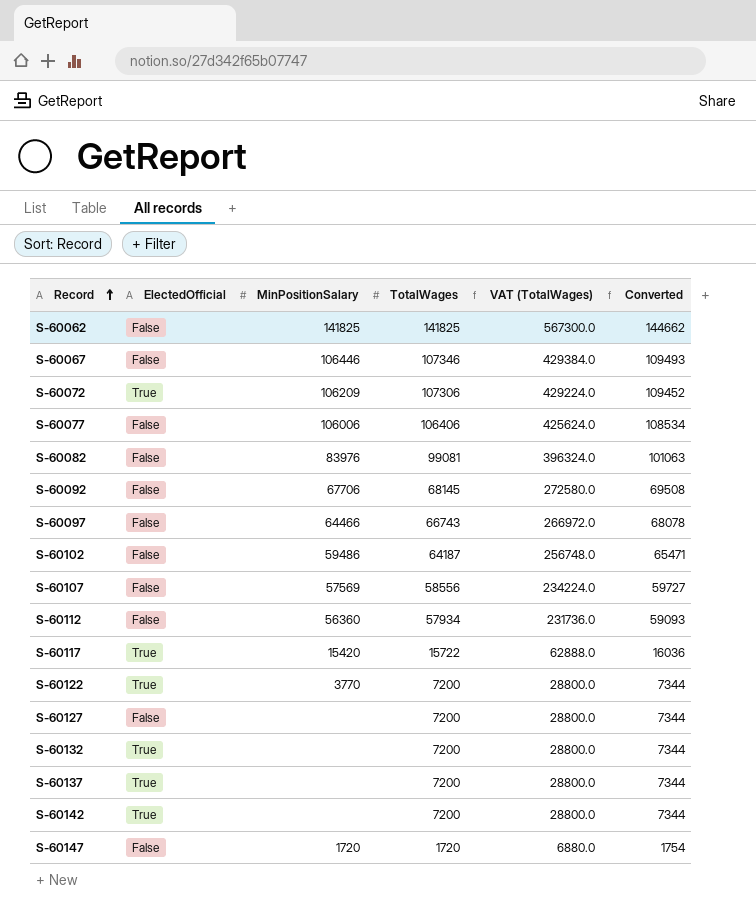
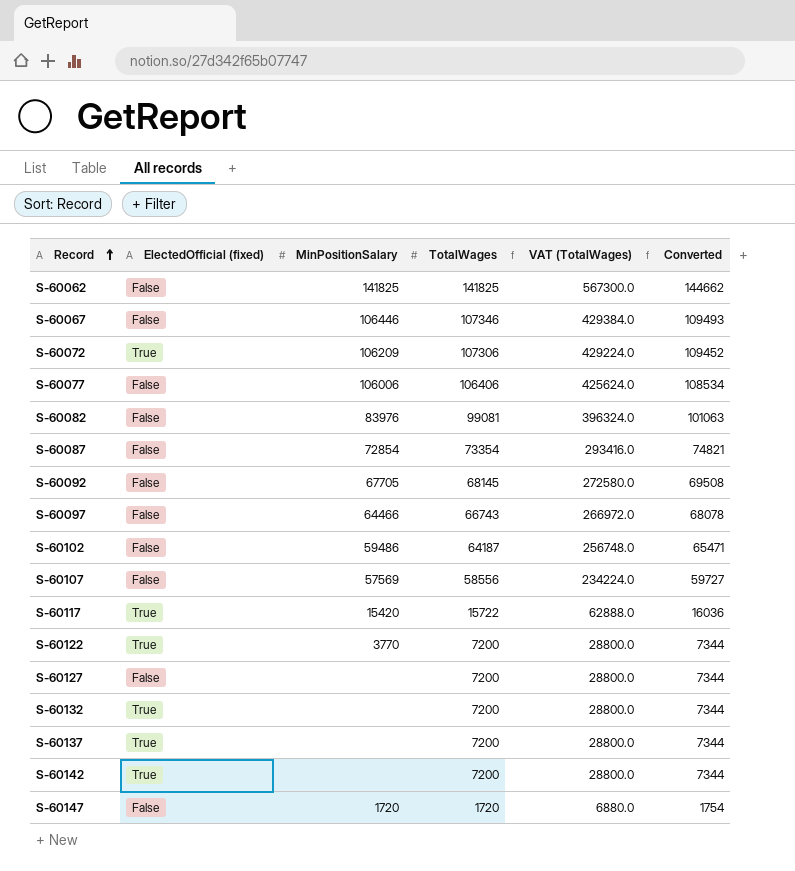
column name: ElectedOfficial -> ElectedOfficial (fixed)
row S-60112: False | 56360 | 57934 | 231736.0 | 59093 -> none
row S-60087: none -> False | 72854 | 73354 | 293416.0 | 74821
S-60092 | MinPositionSalary: 67706 -> 67705

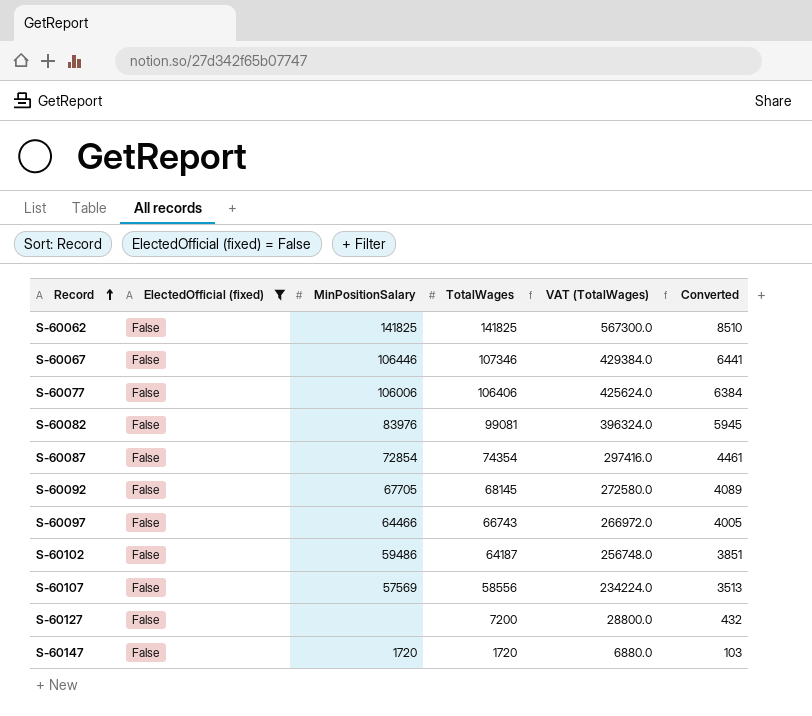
filter: none -> ElectedOfficial (fixed) = False
column Converted | formula: [TotalWages] * 1.02 -> [TotalWages] * 0.06
S-60087 | TotalWages: 73354 -> 74354
S-60087 | VAT (TotalWages): 293416.0 -> 297416.0

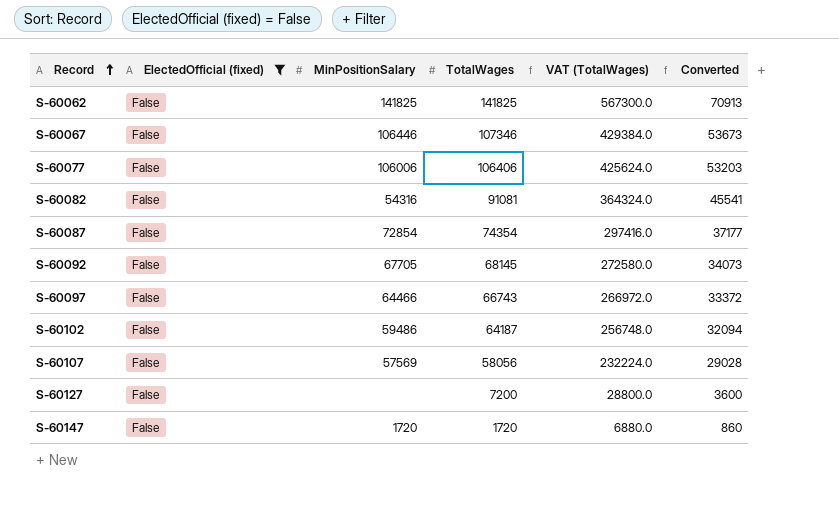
column Converted | formula: [TotalWages] * 0.06 -> [TotalWages] * 0.5
S-60082 | MinPositionSalary: 83976 -> 54316
S-60082 | TotalWages: 99081 -> 91081
S-60082 | VAT (TotalWages): 396324.0 -> 364324.0
S-60107 | TotalWages: 58556 -> 58056
S-60107 | VAT (TotalWages): 234224.0 -> 232224.0

